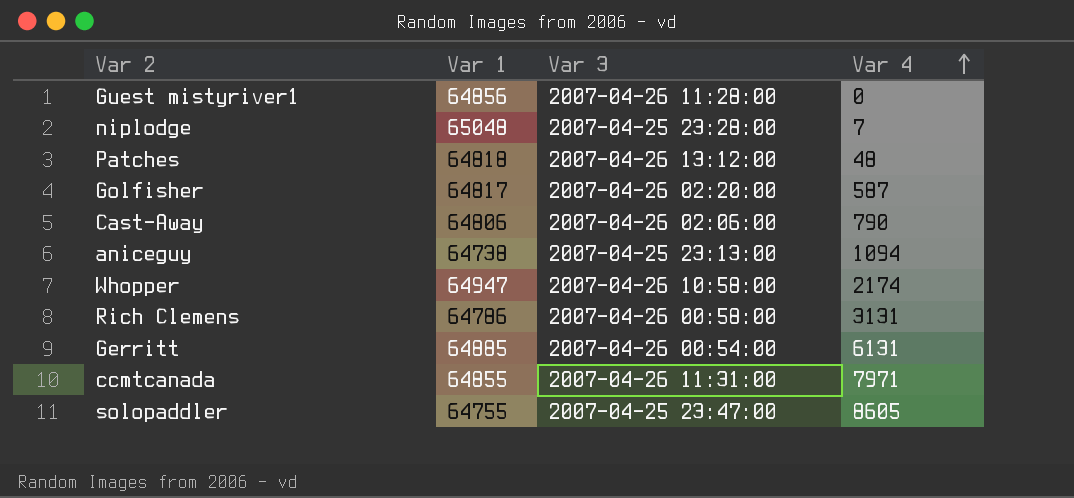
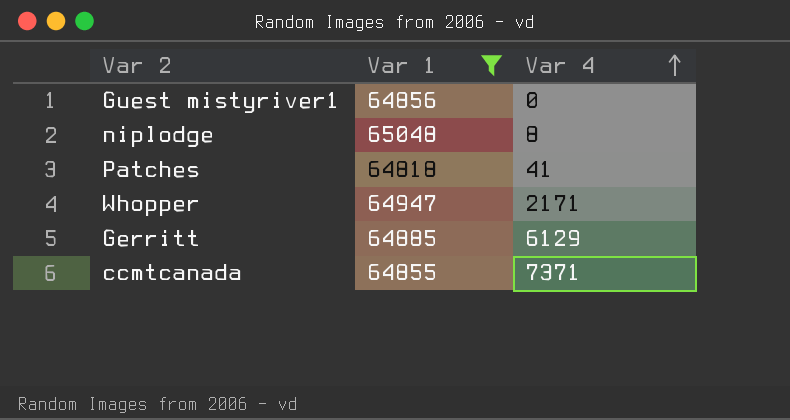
filter: none -> Var 1 >= 64818
column Var 3 | position: 3 -> none
niplodge | Var 4: 7 -> 8
Patches | Var 4: 48 -> 41
Whopper | Var 4: 2174 -> 2171
Gerritt | Var 4: 6131 -> 6129
ccmtcanada | Var 4: 7971 -> 7371

